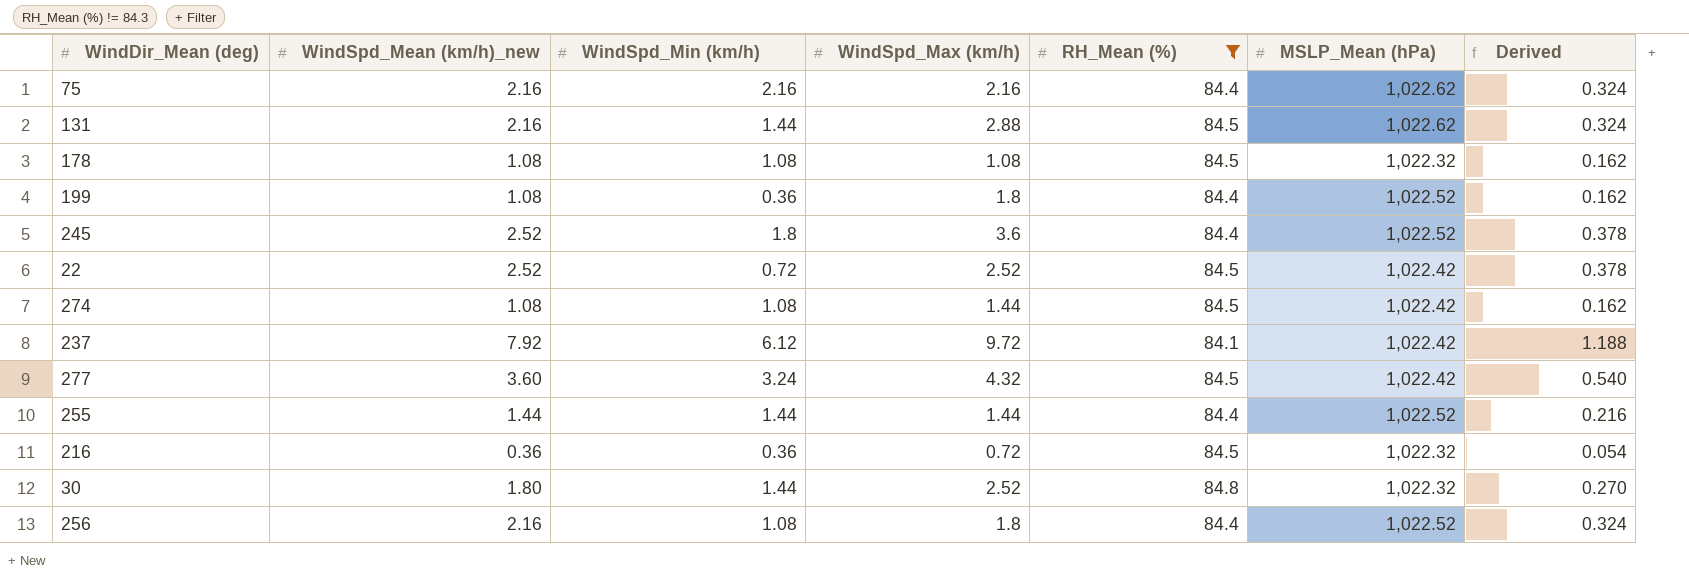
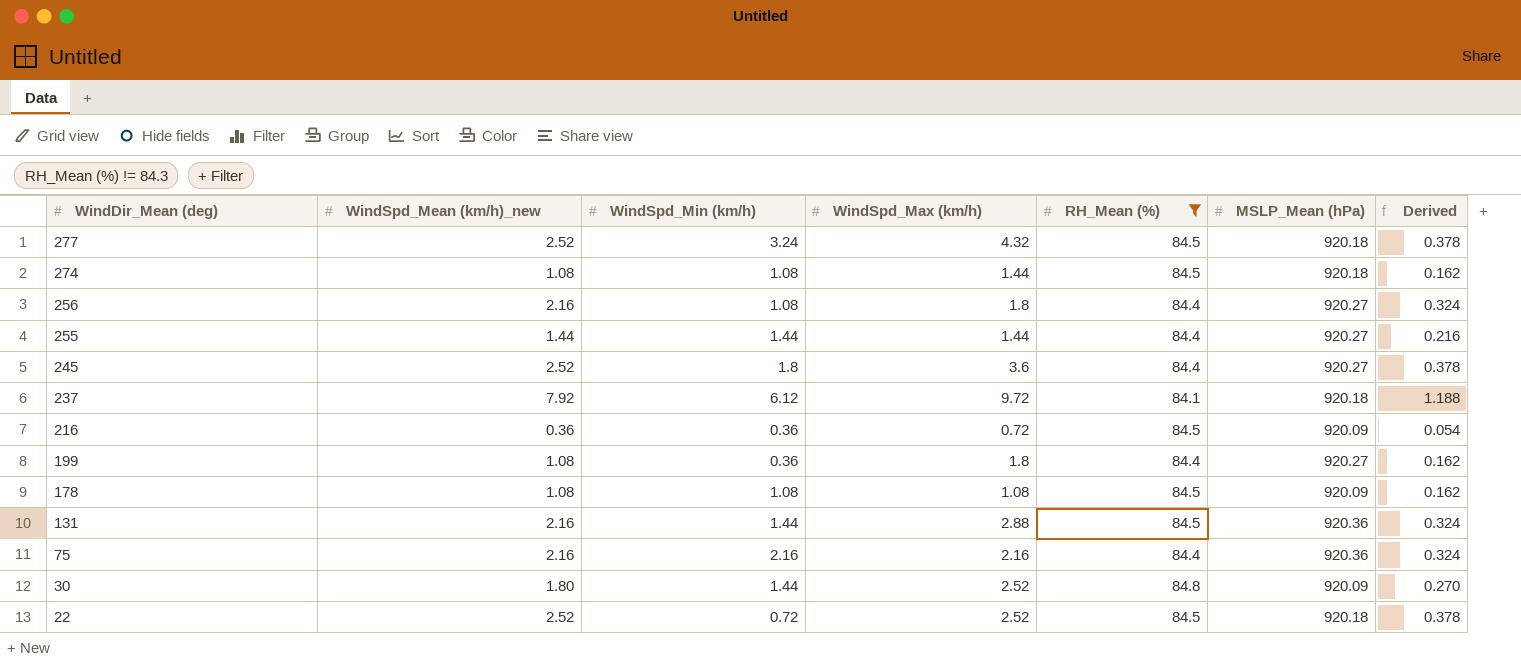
row order: none -> WindDir_Mean (deg) descending
277 | WindSpd_Mean (km/h)_new: 3.60 -> 2.52
277 | MSLP_Mean (hPa): 1,022.42 -> 920.18
277 | Derived: 0.540 -> 0.378
274 | MSLP_Mean (hPa): 1,022.42 -> 920.18
256 | MSLP_Mean (hPa): 1,022.52 -> 920.27
255 | MSLP_Mean (hPa): 1,022.52 -> 920.27
245 | MSLP_Mean (hPa): 1,022.52 -> 920.27
237 | MSLP_Mean (hPa): 1,022.42 -> 920.18
216 | MSLP_Mean (hPa): 1,022.32 -> 920.09
199 | MSLP_Mean (hPa): 1,022.52 -> 920.27
178 | MSLP_Mean (hPa): 1,022.32 -> 920.09
131 | MSLP_Mean (hPa): 1,022.62 -> 920.36
75 | MSLP_Mean (hPa): 1,022.62 -> 920.36
30 | MSLP_Mean (hPa): 1,022.32 -> 920.09
22 | MSLP_Mean (hPa): 1,022.42 -> 920.18

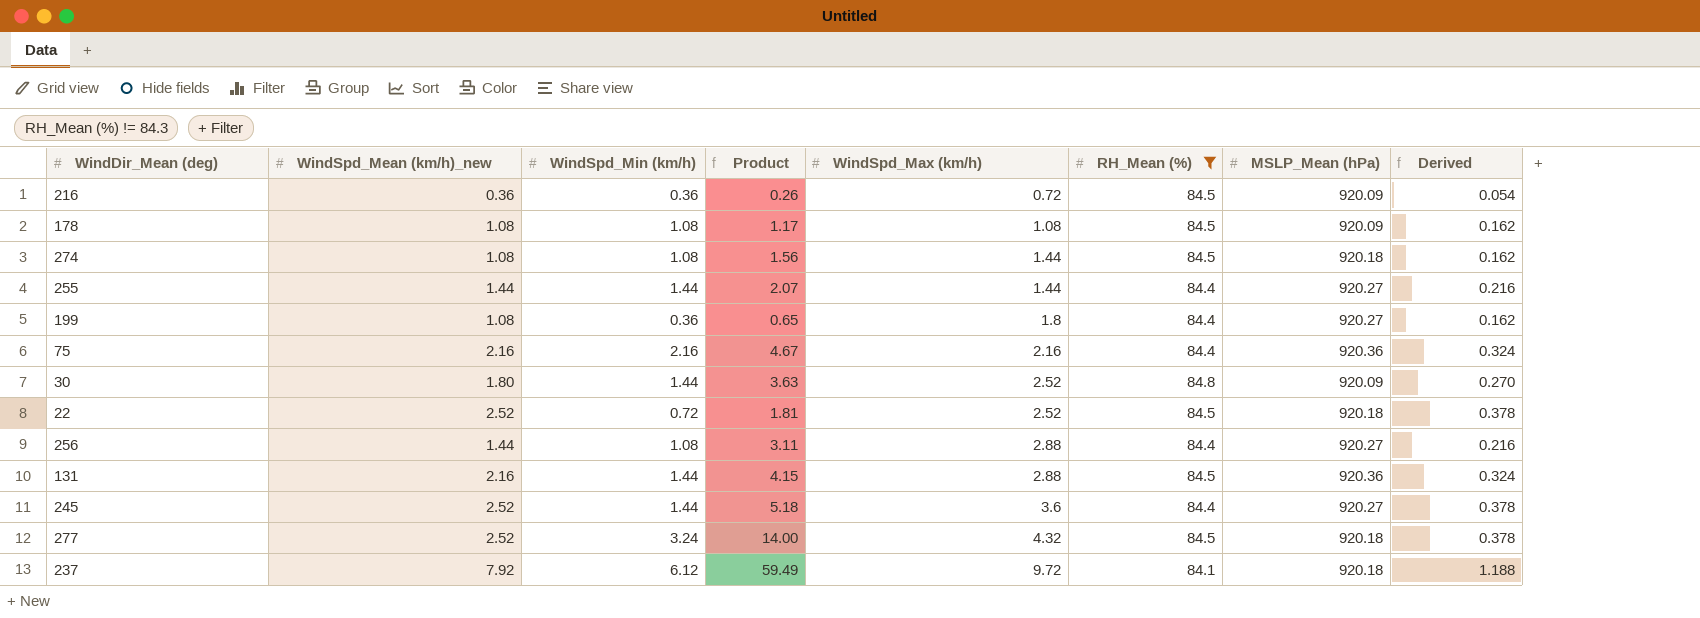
row order: WindDir_Mean (deg) descending -> WindSpd_Max (km/h) ascending
column Product | formula: none -> [WindSpd_Min (km/h)] * [WindSpd_Max (km/h)]
256 | WindSpd_Mean (km/h)_new: 2.16 -> 1.44
256 | WindSpd_Max (km/h): 1.8 -> 2.88
256 | Derived: 0.324 -> 0.216
245 | WindSpd_Min (km/h): 1.8 -> 1.44

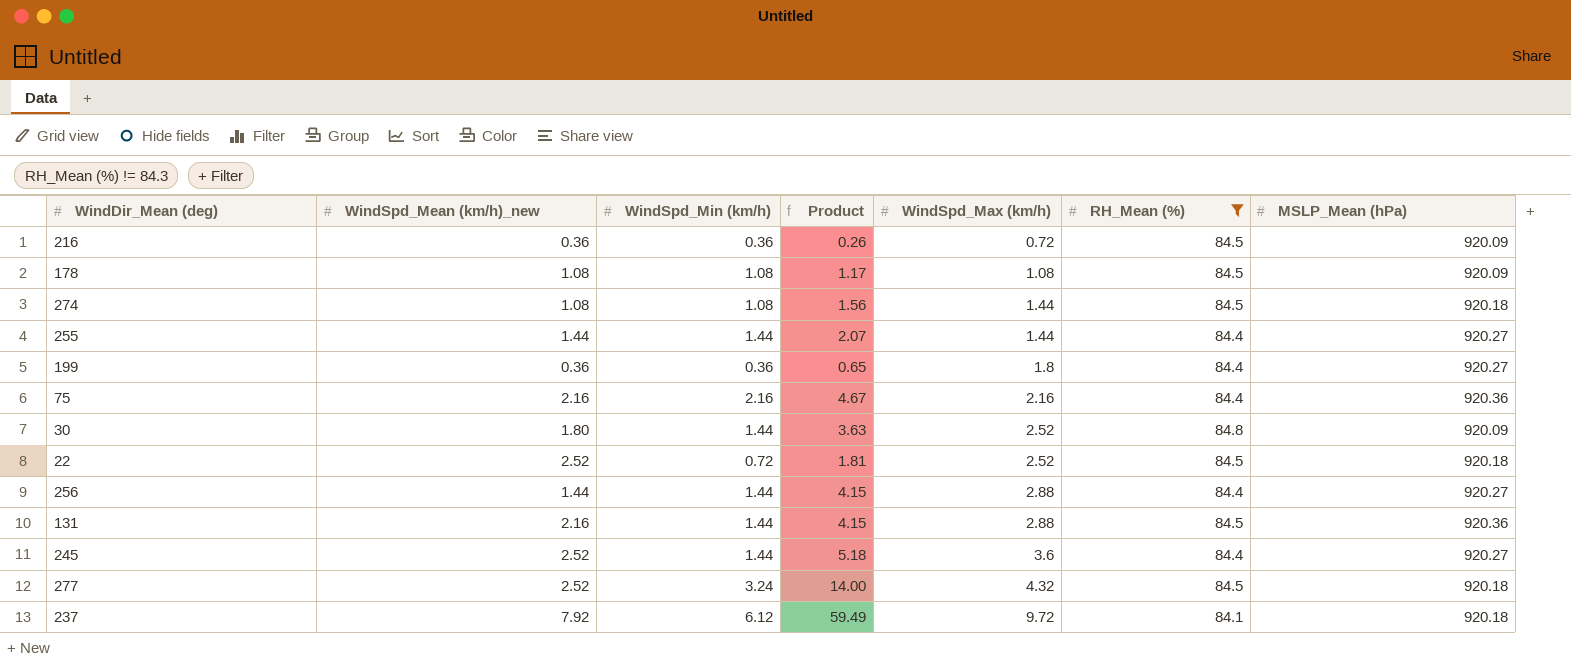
column Derived | formula: [WindSpd_Mean (km/h)_new] * 0.15 -> none
199 | WindSpd_Mean (km/h)_new: 1.08 -> 0.36
256 | WindSpd_Min (km/h): 1.08 -> 1.44
256 | Product: 3.11 -> 4.15

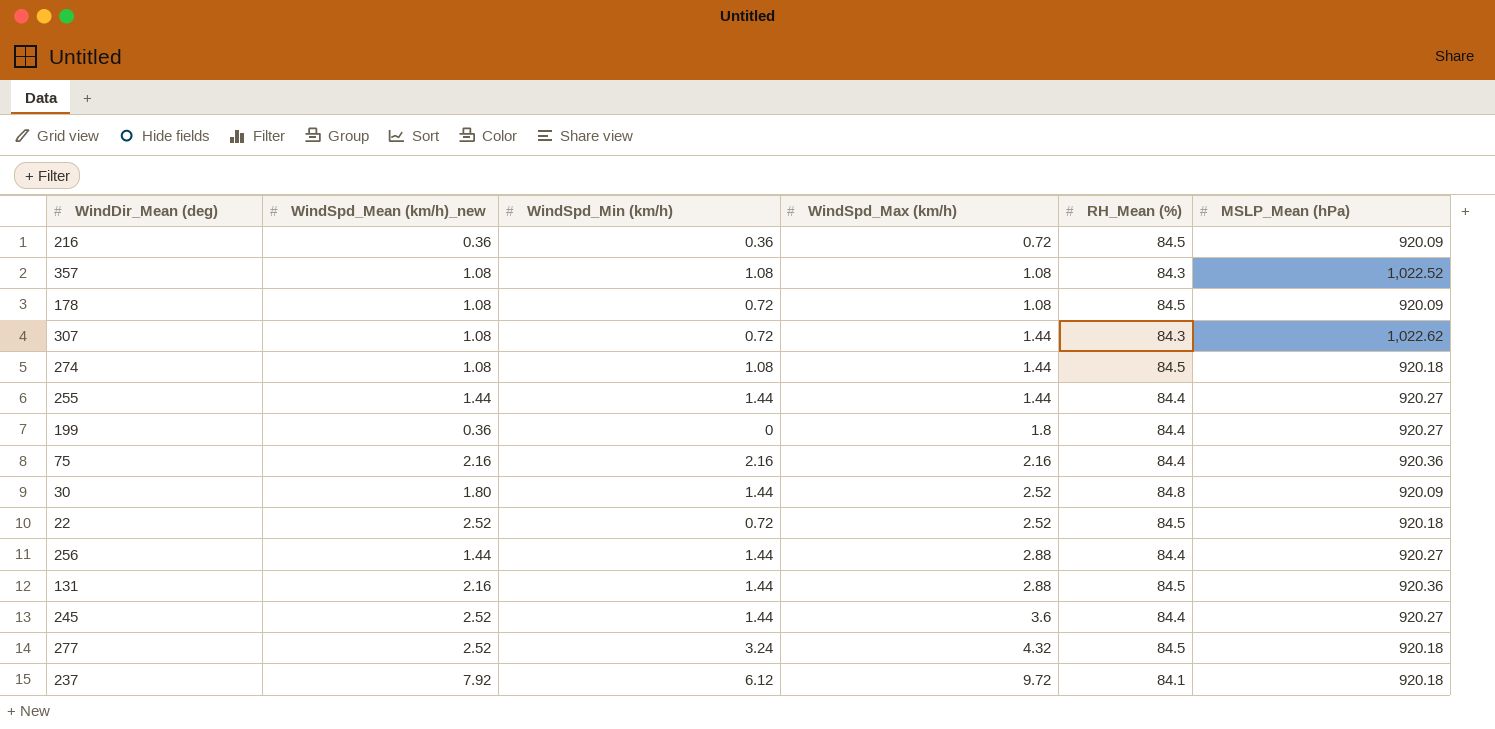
filter: RH_Mean (%) != 84.3 -> none
column Product | formula: [WindSpd_Min (km/h)] * [WindSpd_Max (km/h)] -> none
178 | WindSpd_Min (km/h): 1.08 -> 0.72
199 | WindSpd_Min (km/h): 0.36 -> 0

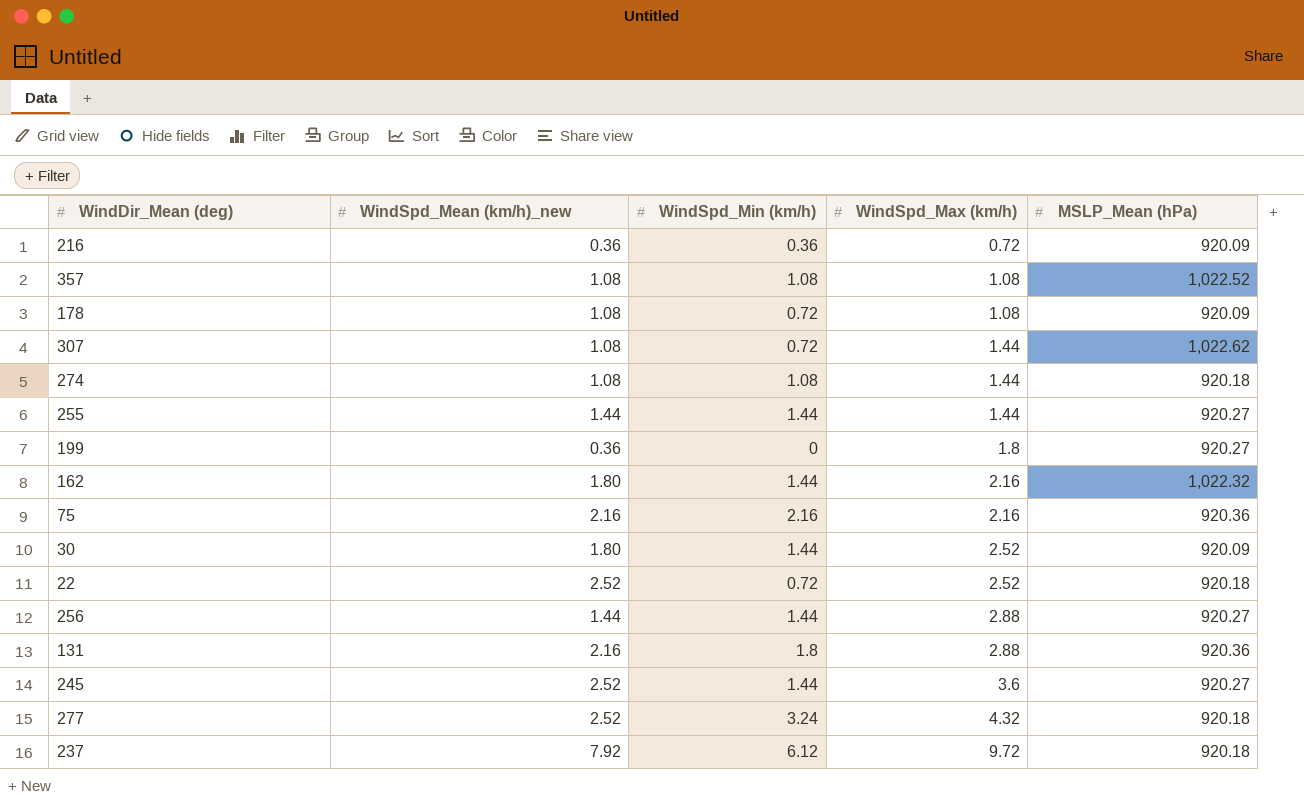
column RH_Mean (%) | position: 5 -> none
row 162: none -> 1.80 | 1.44 | 2.16 | 1,022.32
131 | WindSpd_Min (km/h): 1.44 -> 1.8

